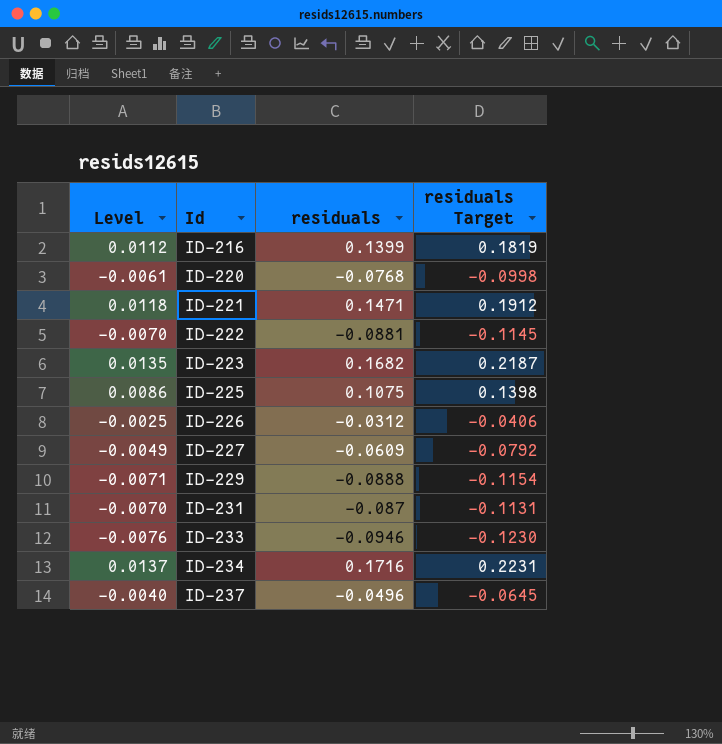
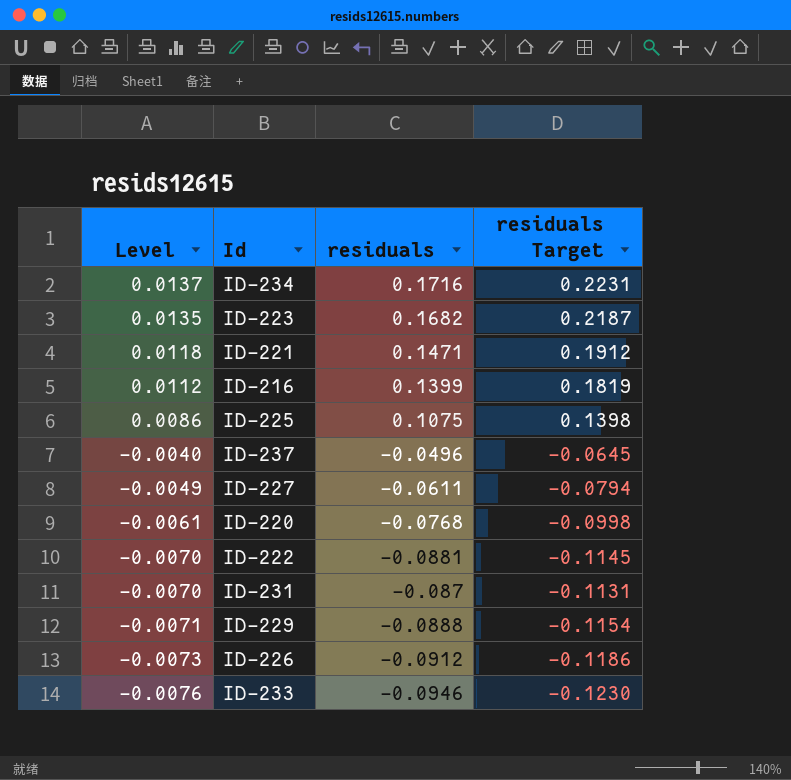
row order: Id ascending -> Level descending
ID-227 | residuals: -0.0609 -> -0.0611
ID-227 | residuals Target: -0.0792 -> -0.0794
ID-226 | Level: -0.0025 -> -0.0073
ID-226 | residuals: -0.0312 -> -0.0912
ID-226 | residuals Target: -0.0406 -> -0.1186

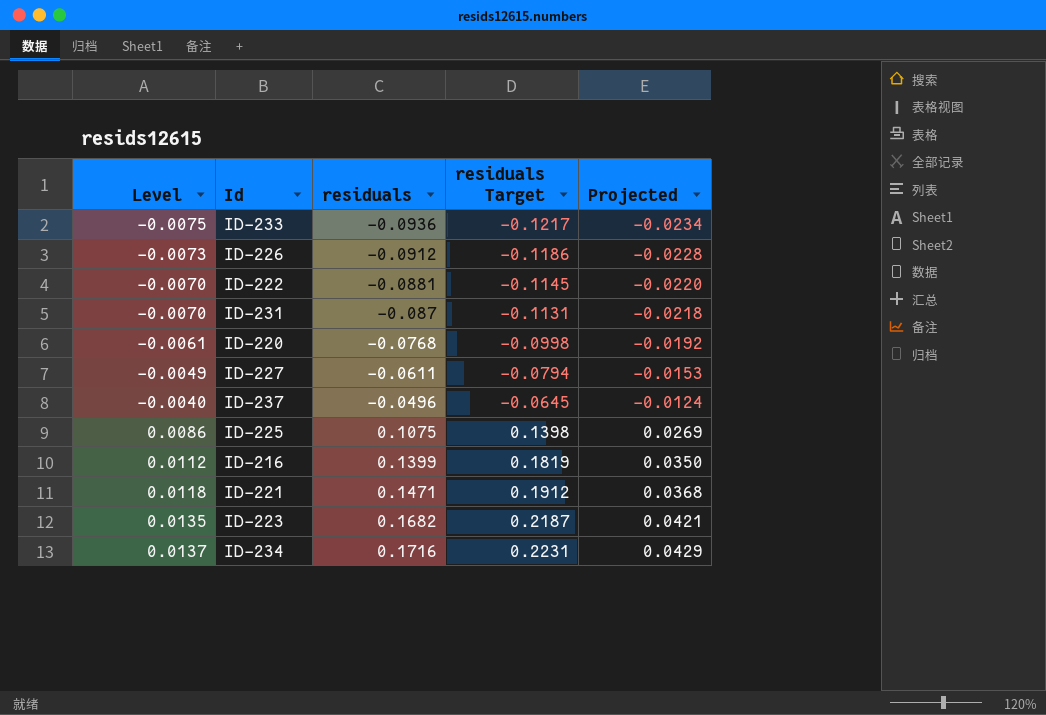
row order: Level descending -> Level ascending
column Projected | formula: none -> [residuals] * 0.25
row ID-229: -0.0071 | -0.0888 | -0.1154 -> none
ID-233 | Level: -0.0076 -> -0.0075
ID-233 | residuals: -0.0946 -> -0.0936
ID-233 | residuals Target: -0.1230 -> -0.1217

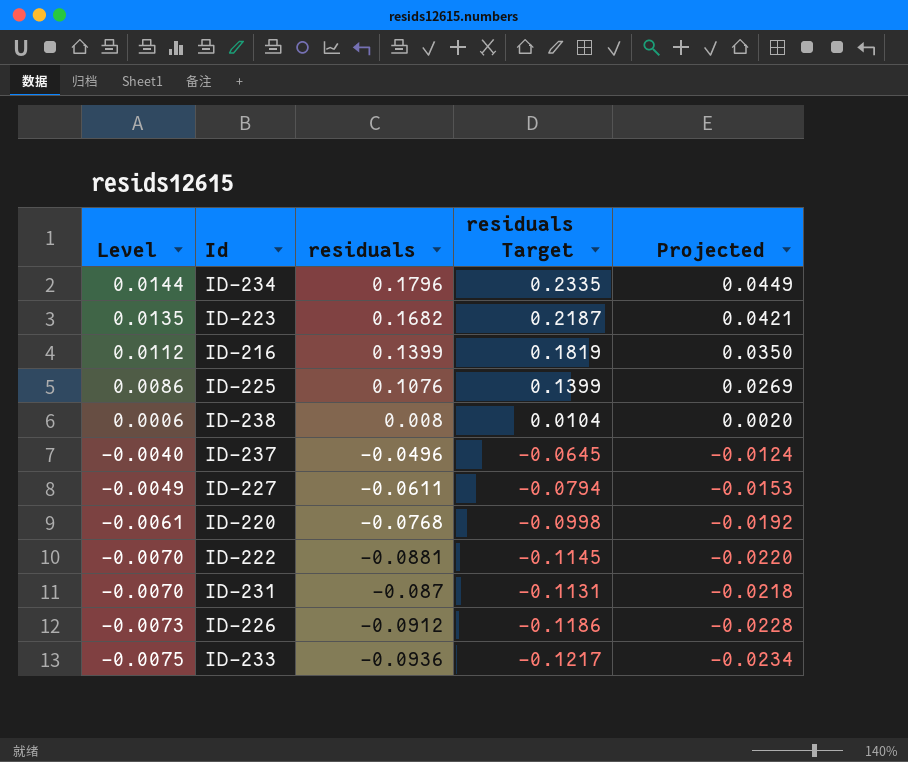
row order: Level ascending -> Level descending
row ID-221: 0.0118 | 0.1471 | 0.1912 | 0.0368 -> none
ID-234 | Level: 0.0137 -> 0.0144
ID-234 | residuals: 0.1716 -> 0.1796
ID-234 | residuals Target: 0.2231 -> 0.2335
ID-234 | Projected: 0.0429 -> 0.0449
ID-225 | residuals: 0.1075 -> 0.1076
ID-225 | residuals Target: 0.1398 -> 0.1399
row ID-238: none -> 0.0006 | 0.008 | 0.0104 | 0.0020

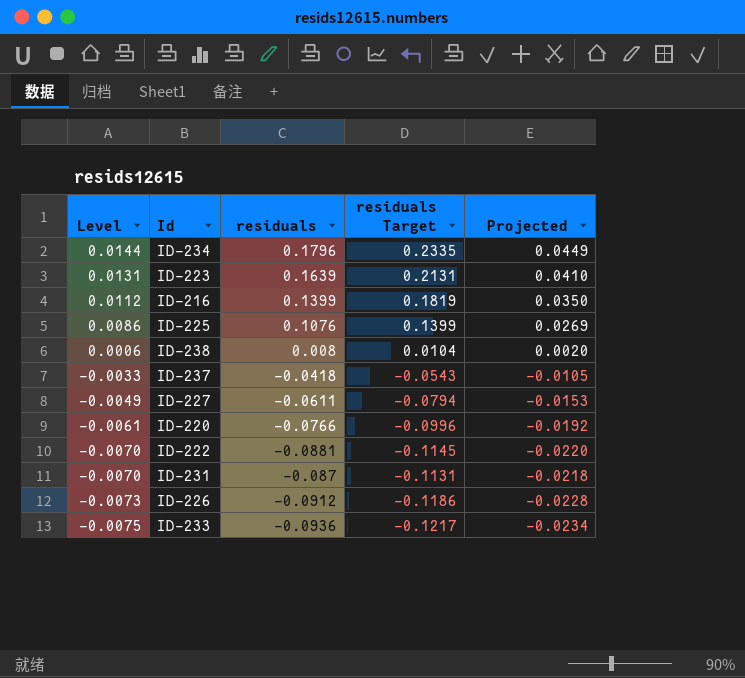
ID-223 | Level: 0.0135 -> 0.0131
ID-223 | residuals: 0.1682 -> 0.1639
ID-223 | residuals Target: 0.2187 -> 0.2131
ID-223 | Projected: 0.0421 -> 0.0410
ID-237 | Level: -0.0040 -> -0.0033
ID-237 | residuals: -0.0496 -> -0.0418
ID-237 | residuals Target: -0.0645 -> -0.0543
ID-237 | Projected: -0.0124 -> -0.0105
ID-220 | residuals: -0.0768 -> -0.0766
ID-220 | residuals Target: -0.0998 -> -0.0996

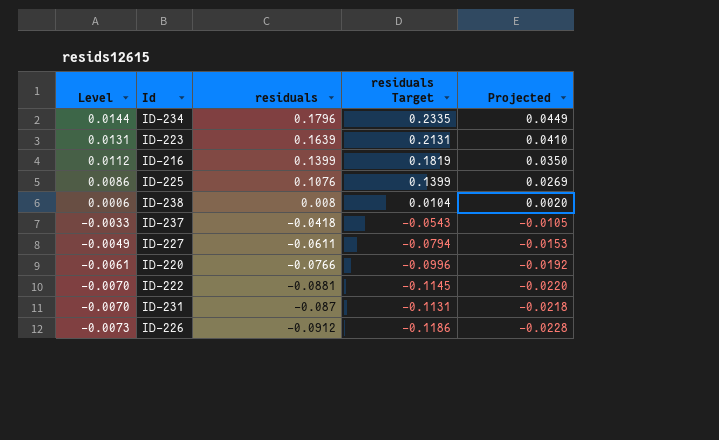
row ID-233: -0.0075 | -0.0936 | -0.1217 | -0.0234 -> none

